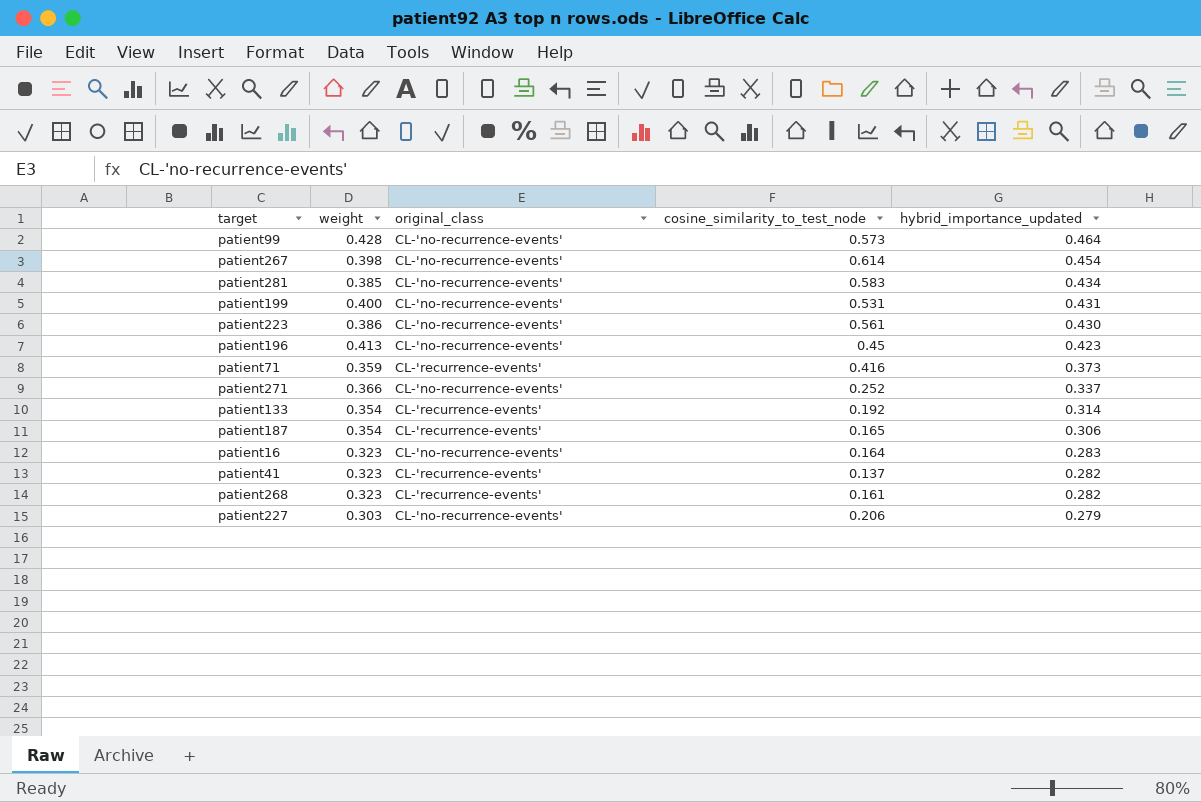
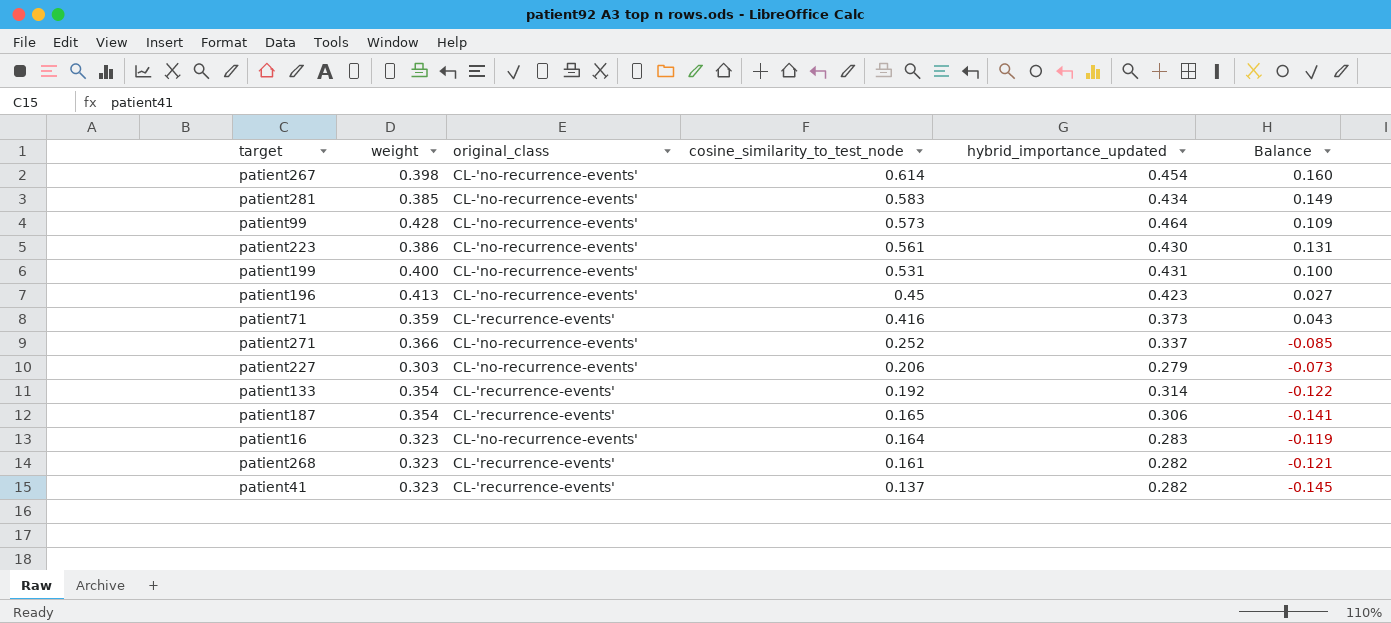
row order: hybrid_importance_updated descending -> cosine_similarity_to_test_node descending
column Balance | formula: none -> [cosine_similarity_to_test_node] - [hybrid_importance_updated]

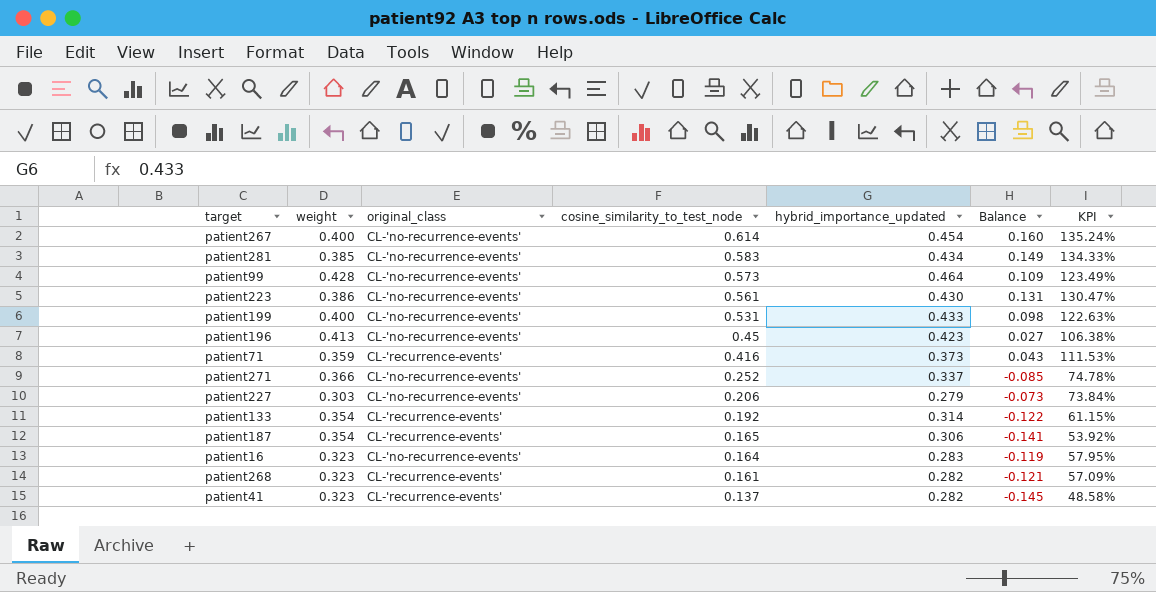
column KPI | formula: none -> [cosine_similarity_to_test_node] / [hybrid_importance_updated]
patient267 | weight: 0.398 -> 0.400
patient199 | hybrid_importance_updated: 0.431 -> 0.433
patient199 | Balance: 0.100 -> 0.098

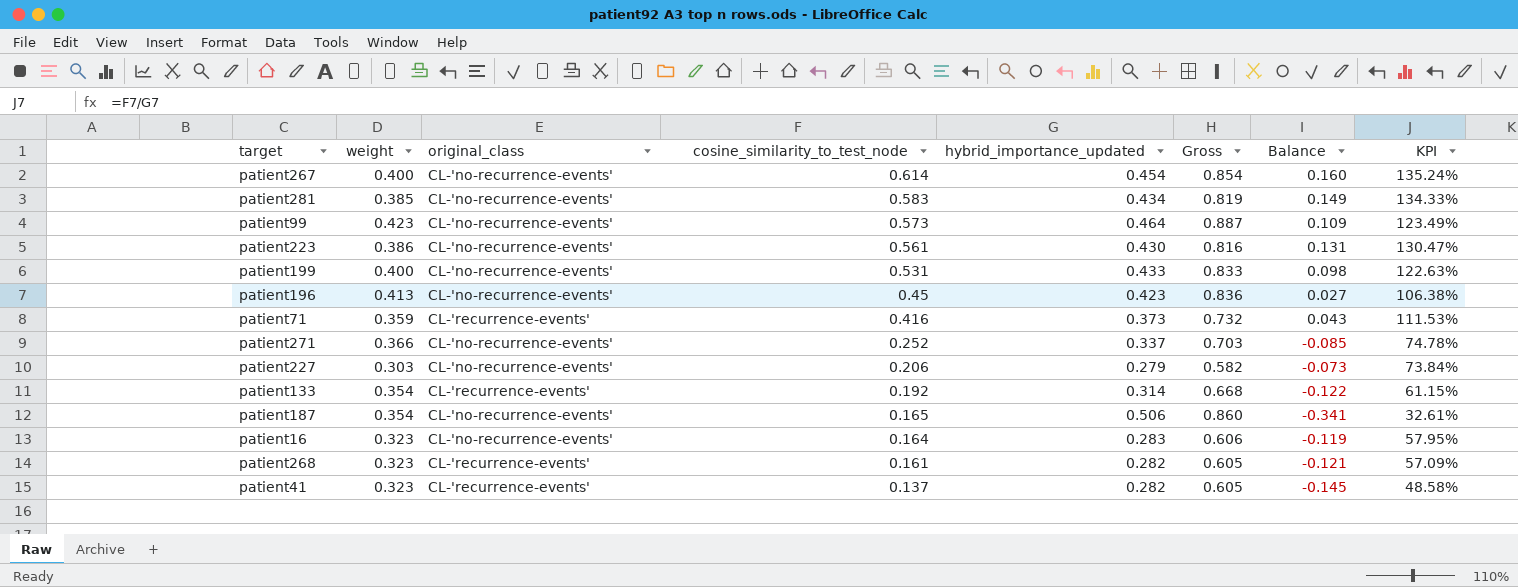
column Gross | formula: none -> [weight] + [hybrid_importance_updated]
patient99 | weight: 0.428 -> 0.423
patient187 | original_class: CL-'recurrence-events' -> CL-'no-recurrence-events'
patient187 | hybrid_importance_updated: 0.306 -> 0.506
patient187 | Balance: -0.141 -> -0.341
patient187 | KPI: 53.92% -> 32.61%

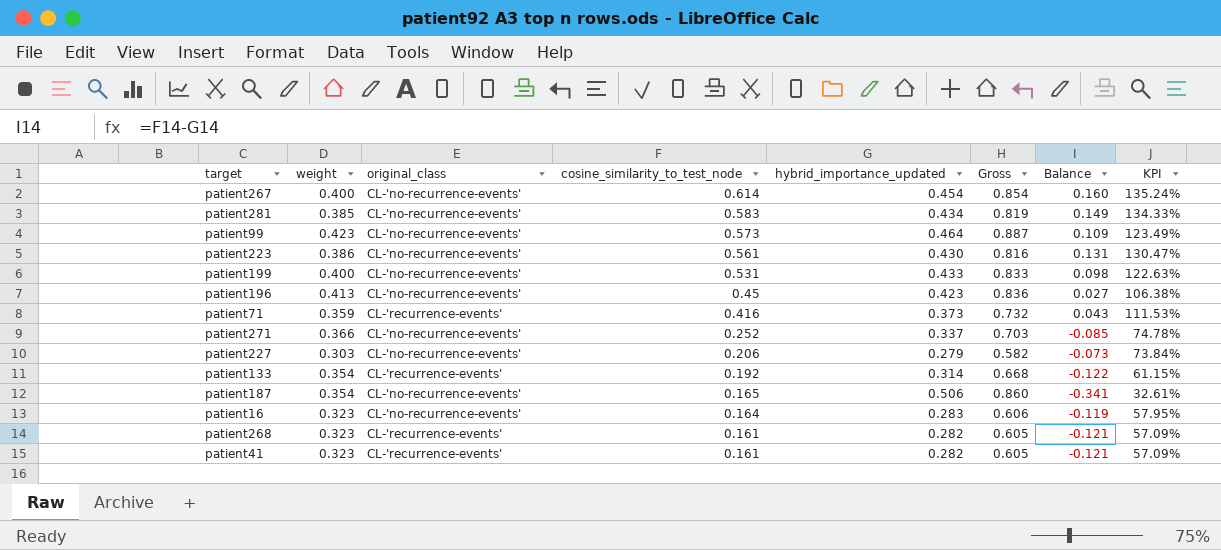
patient41 | cosine_similarity_to_test_node: 0.137 -> 0.161
patient41 | Balance: -0.145 -> -0.121
patient41 | KPI: 48.58% -> 57.09%

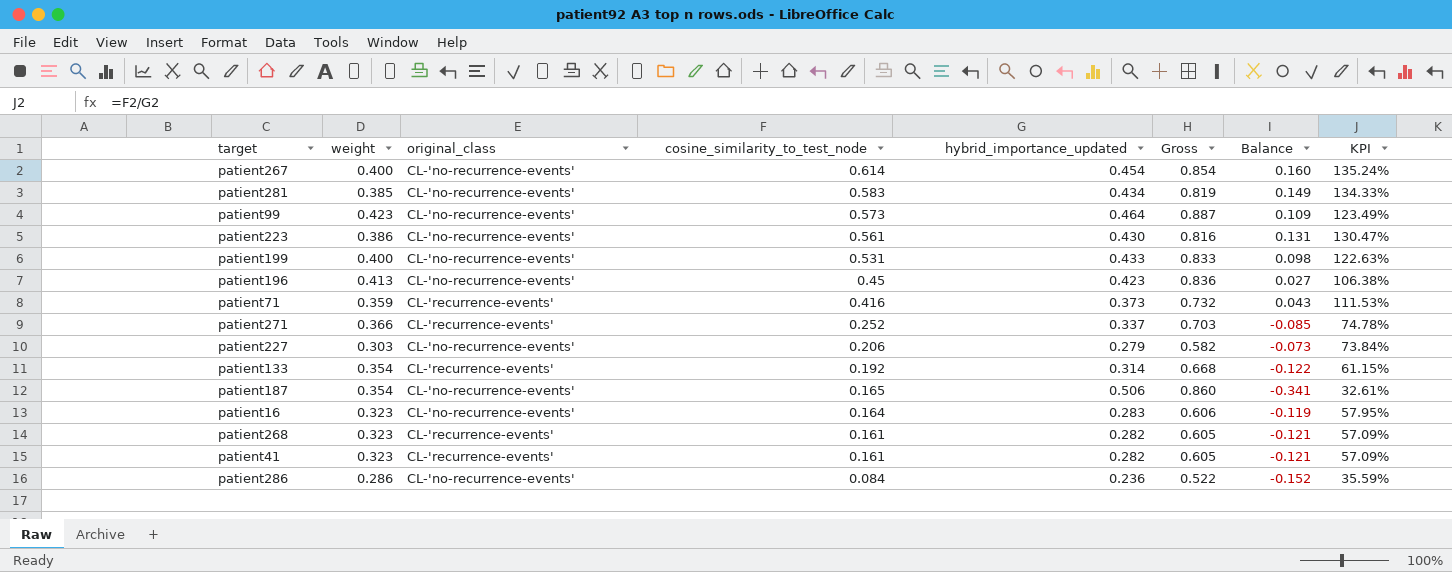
patient271 | original_class: CL-'no-recurrence-events' -> CL-'recurrence-events'
row patient286: none -> 0.286 | CL-'no-recurrence-events' | 0.084 | 0.236 | 0.522 | -0.152 | 35.59%

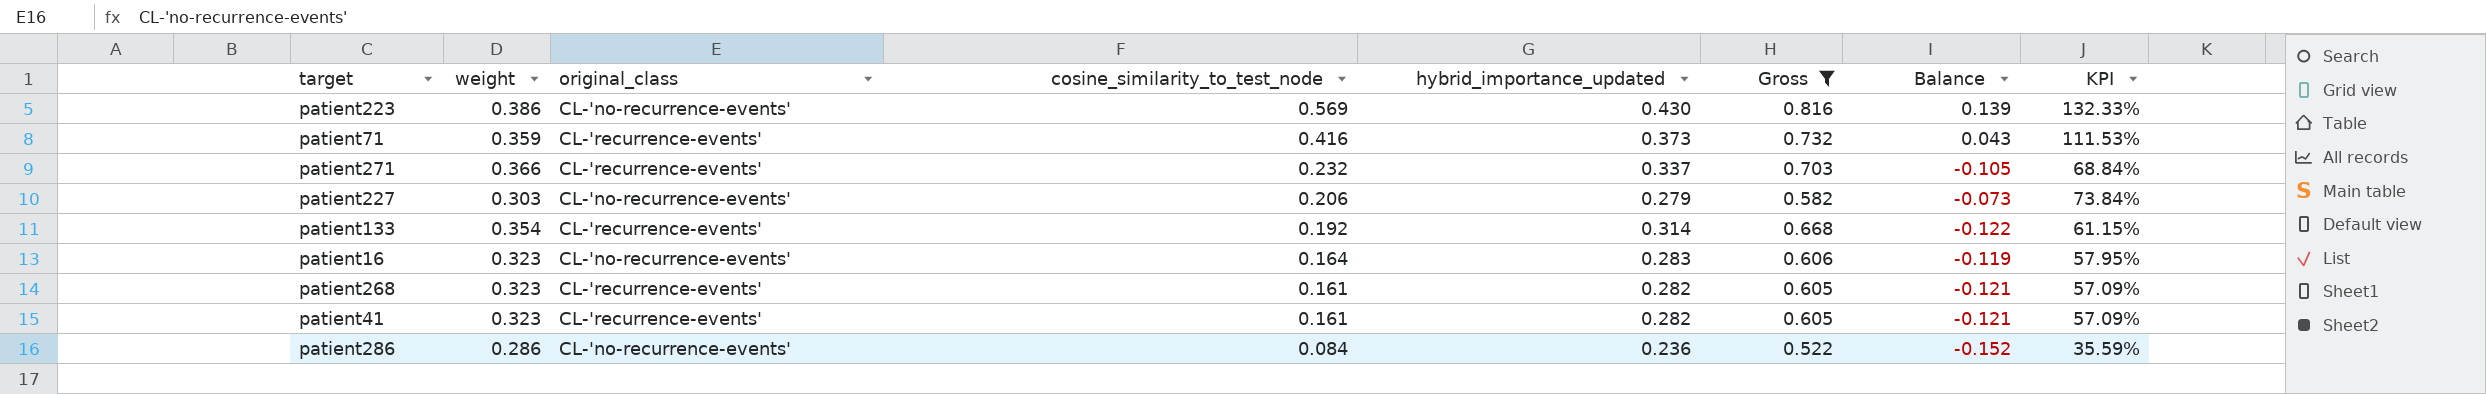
filter: none -> Gross <= 0.816
patient223 | cosine_similarity_to_test_node: 0.561 -> 0.569
patient223 | Balance: 0.131 -> 0.139
patient223 | KPI: 130.47% -> 132.33%
patient271 | cosine_similarity_to_test_node: 0.252 -> 0.232
patient271 | Balance: -0.085 -> -0.105
patient271 | KPI: 74.78% -> 68.84%

